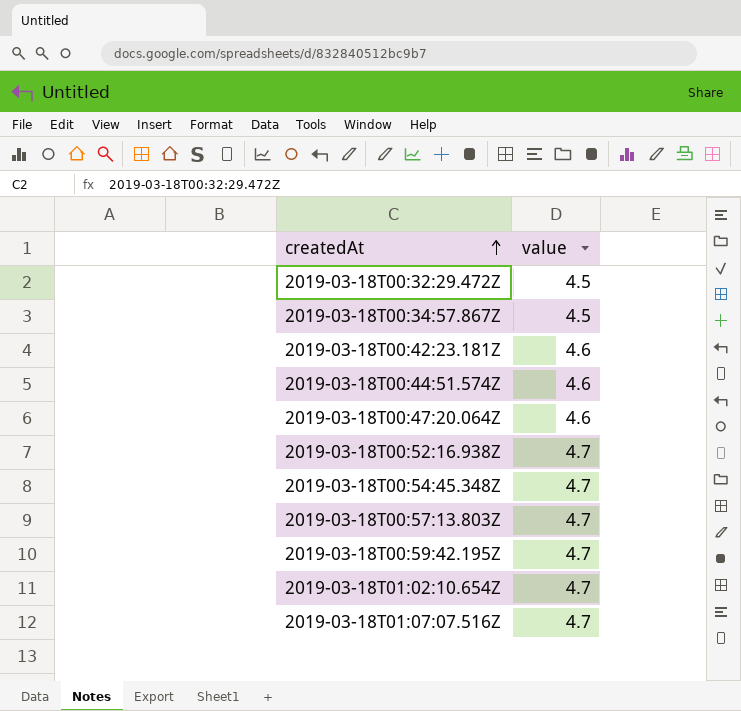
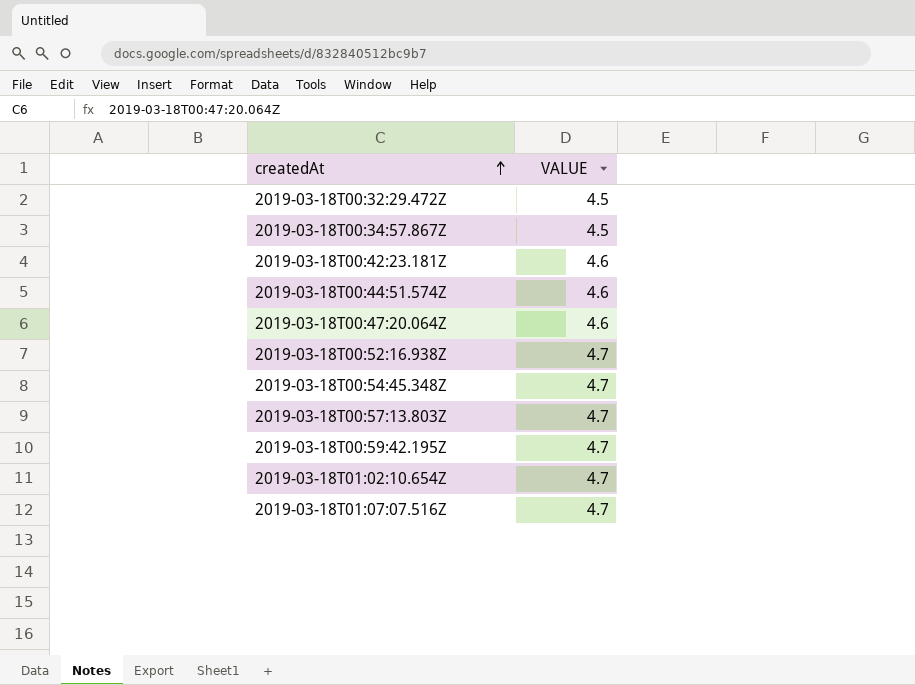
column name: value -> VALUE

